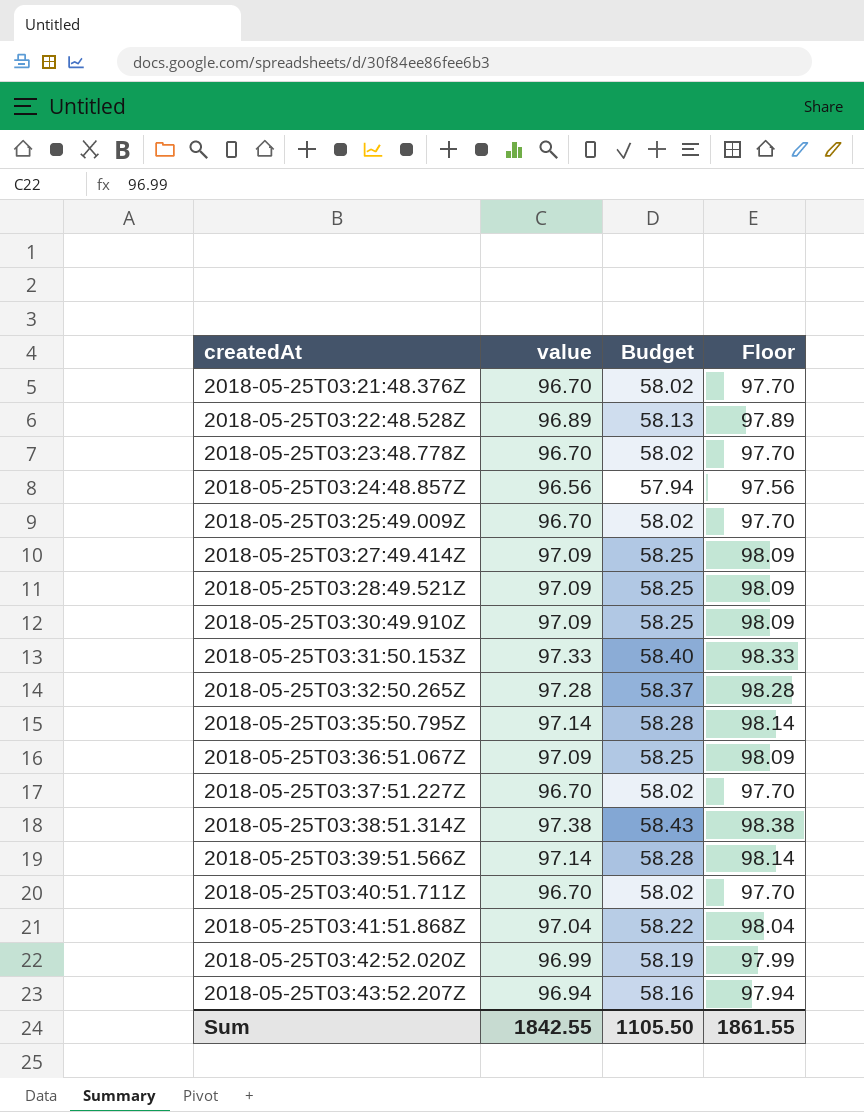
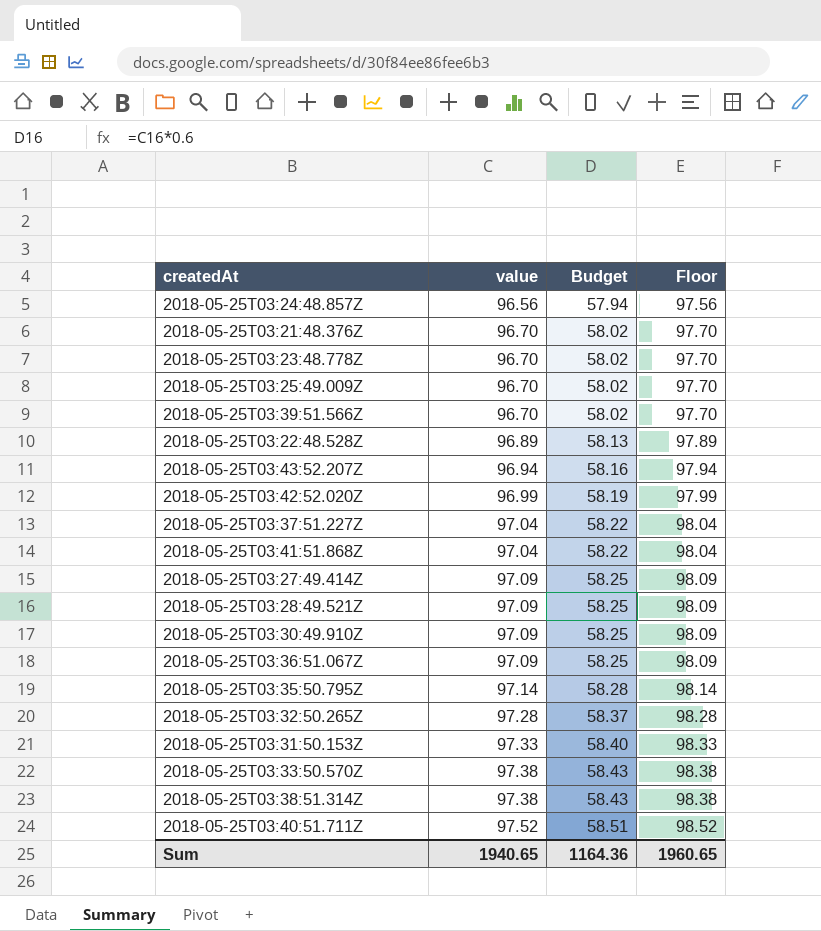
row order: createdAt ascending -> value ascending
2018-05-25T03:39:51.566Z | value: 97.14 -> 96.70
2018-05-25T03:39:51.566Z | Budget: 58.28 -> 58.02
2018-05-25T03:39:51.566Z | Floor: 98.14 -> 97.70
2018-05-25T03:37:51.227Z | value: 96.70 -> 97.04
2018-05-25T03:37:51.227Z | Budget: 58.02 -> 58.22
2018-05-25T03:37:51.227Z | Floor: 97.70 -> 98.04
row 2018-05-25T03:33:50.570Z: none -> 97.38 | 58.43 | 98.38
2018-05-25T03:40:51.711Z | value: 96.70 -> 97.52
2018-05-25T03:40:51.711Z | Budget: 58.02 -> 58.51
2018-05-25T03:40:51.711Z | Floor: 97.70 -> 98.52
Sum | value: 1842.55 -> 1940.65
Sum | Budget: 1105.50 -> 1164.36
Sum | Floor: 1861.55 -> 1960.65

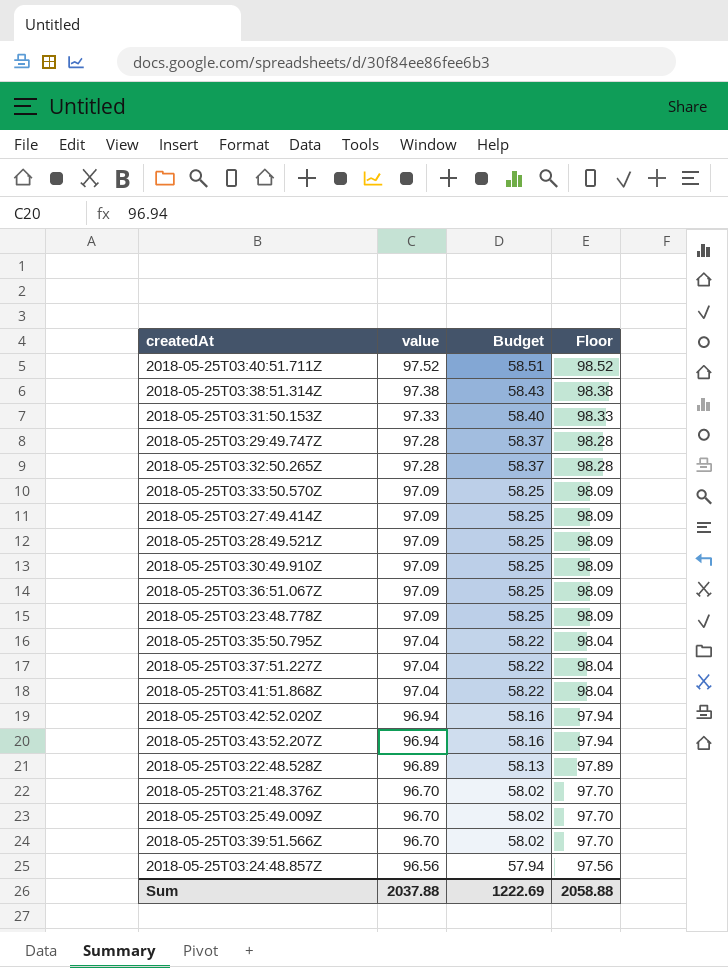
row order: value ascending -> value descending
row 2018-05-25T03:29:49.747Z: none -> 97.28 | 58.37 | 98.28
2018-05-25T03:33:50.570Z | value: 97.38 -> 97.09
2018-05-25T03:33:50.570Z | Budget: 58.43 -> 58.25
2018-05-25T03:33:50.570Z | Floor: 98.38 -> 98.09
2018-05-25T03:23:48.778Z | value: 96.70 -> 97.09
2018-05-25T03:23:48.778Z | Budget: 58.02 -> 58.25
2018-05-25T03:23:48.778Z | Floor: 97.70 -> 98.09
2018-05-25T03:35:50.795Z | value: 97.14 -> 97.04
2018-05-25T03:35:50.795Z | Budget: 58.28 -> 58.22
2018-05-25T03:35:50.795Z | Floor: 98.14 -> 98.04
2018-05-25T03:42:52.020Z | value: 96.99 -> 96.94
2018-05-25T03:42:52.020Z | Budget: 58.19 -> 58.16
2018-05-25T03:42:52.020Z | Floor: 97.99 -> 97.94
Sum | value: 1940.65 -> 2037.88
Sum | Budget: 1164.36 -> 1222.69
Sum | Floor: 1960.65 -> 2058.88

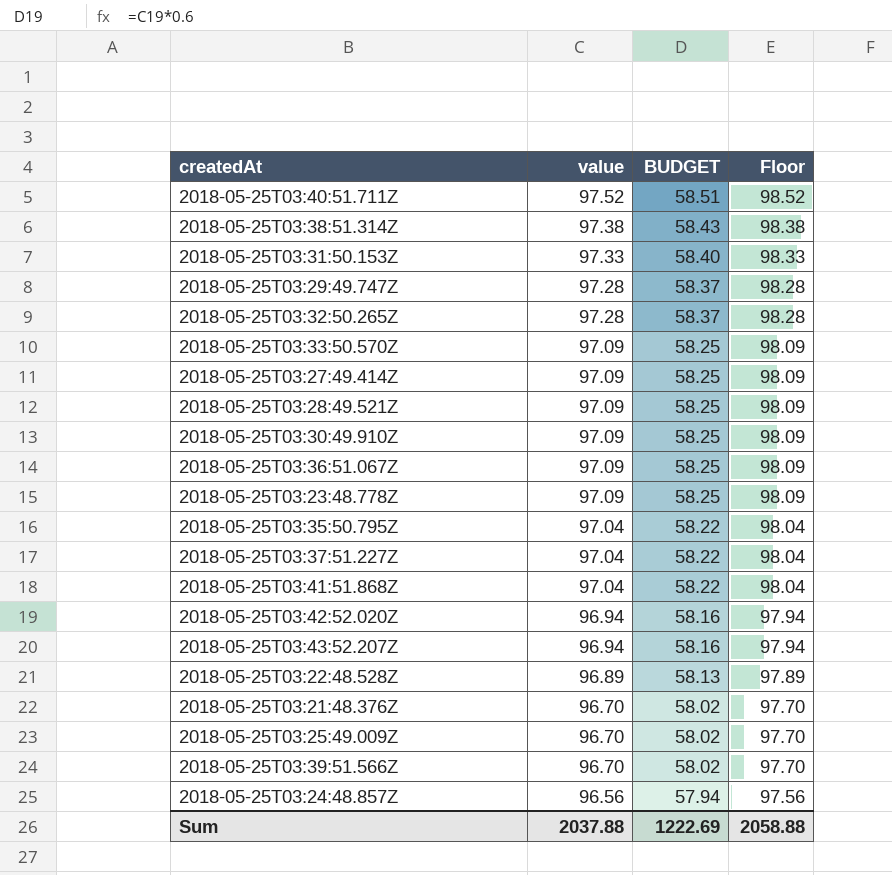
column name: Budget -> BUDGET

